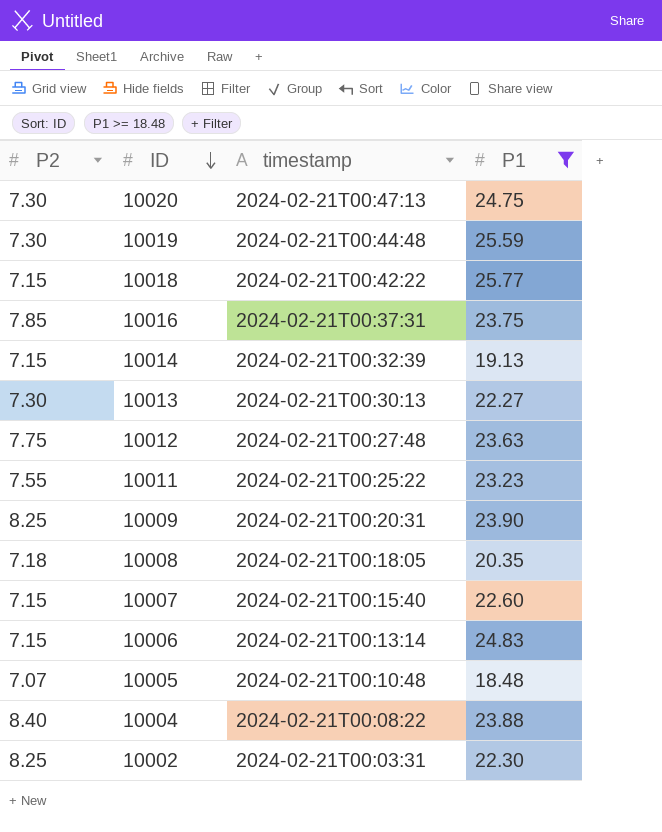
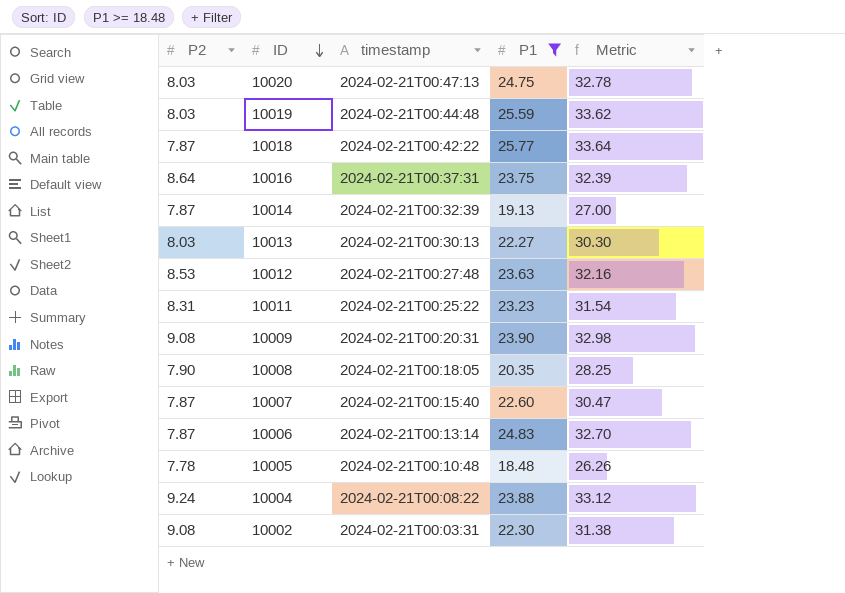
column Metric | formula: none -> [P2] + [P1]
10020 | P2: 7.30 -> 8.03
10019 | P2: 7.30 -> 8.03
10018 | P2: 7.15 -> 7.87
10016 | P2: 7.85 -> 8.64
10014 | P2: 7.15 -> 7.87
10013 | P2: 7.30 -> 8.03
10012 | P2: 7.75 -> 8.53
10011 | P2: 7.55 -> 8.31
10009 | P2: 8.25 -> 9.08
10008 | P2: 7.18 -> 7.90
10007 | P2: 7.15 -> 7.87
10006 | P2: 7.15 -> 7.87
10005 | P2: 7.07 -> 7.78
10004 | P2: 8.40 -> 9.24
10002 | P2: 8.25 -> 9.08

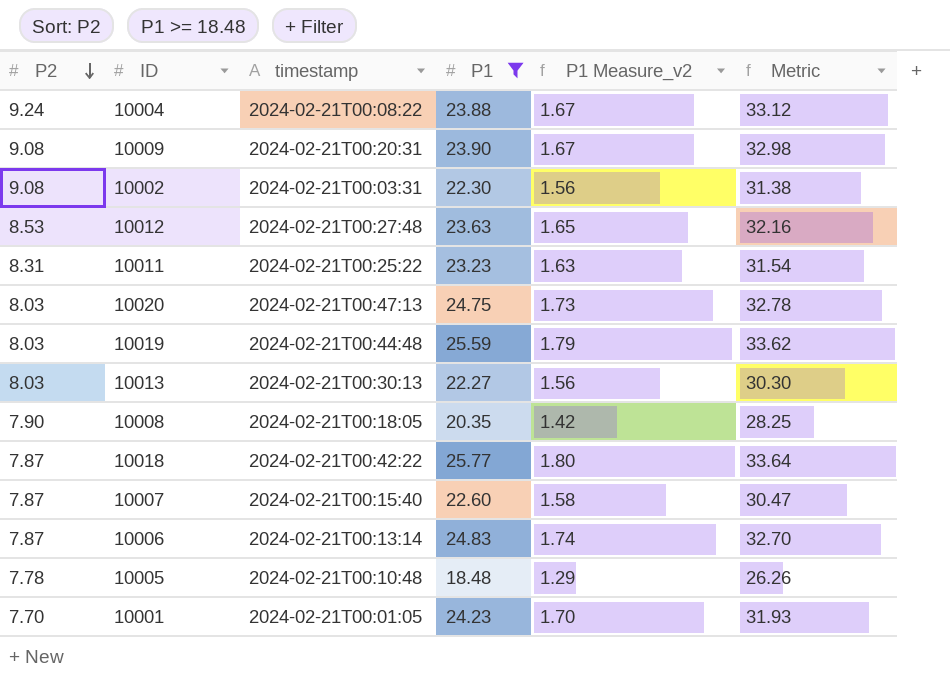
row order: ID descending -> P2 descending
column P1 Measure_v2 | formula: none -> [P1] * 0.07
row 10016: 8.64 | 2024-02-21T00:37:31 | 23.75 | 32.39 -> none
row 10014: 7.87 | 2024-02-21T00:32:39 | 19.13 | 27.00 -> none
row 10001: none -> 7.70 | 2024-02-21T00:01:05 | 24.23 | 1.70 | 31.93

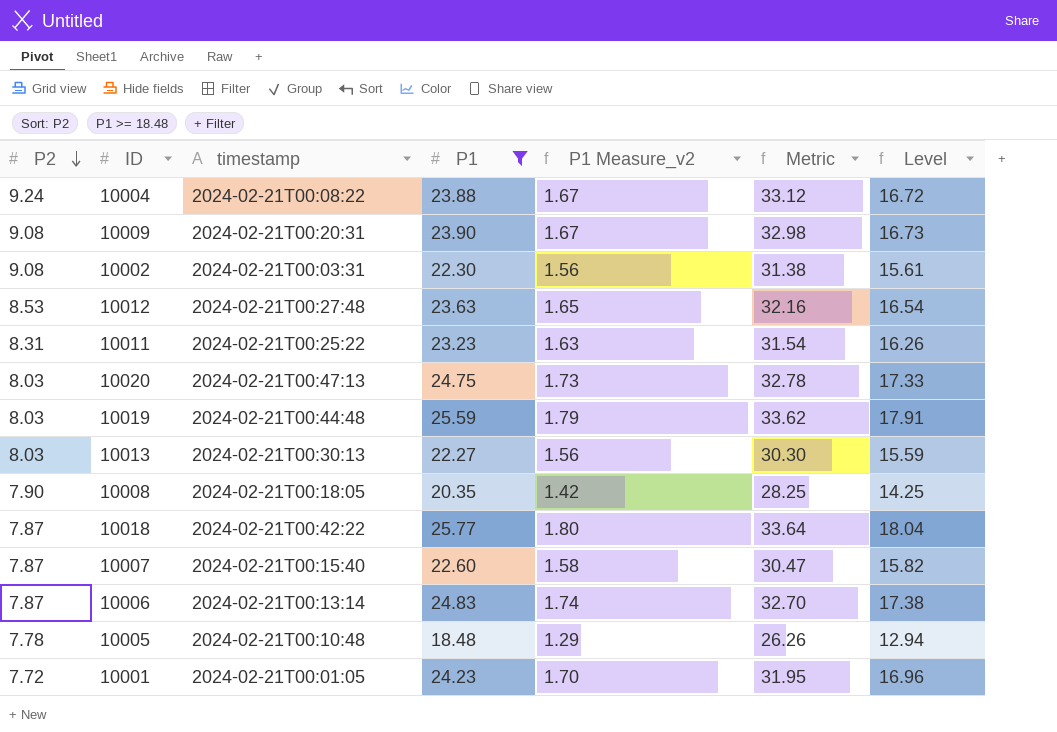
column Level | formula: none -> [P1] * 0.7
10001 | P2: 7.70 -> 7.72
10001 | Metric: 31.93 -> 31.95

